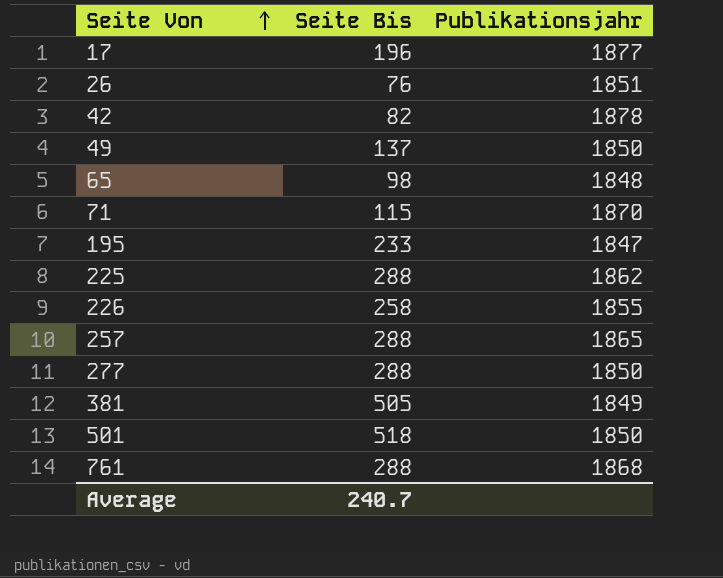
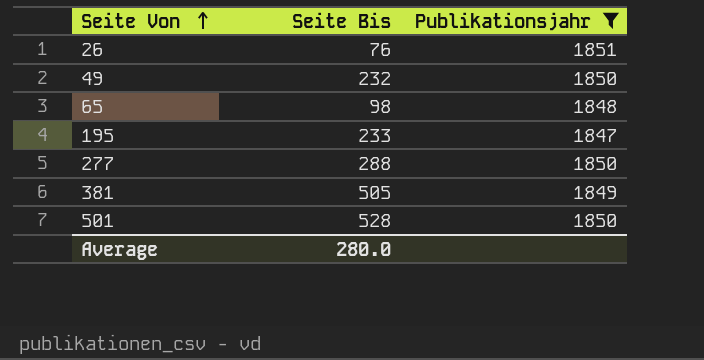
filter: none -> Publikationsjahr <= 1851
49 | Seite Bis: 137 -> 232
501 | Seite Bis: 518 -> 528
Average | Seite Bis: 240.7 -> 280.0

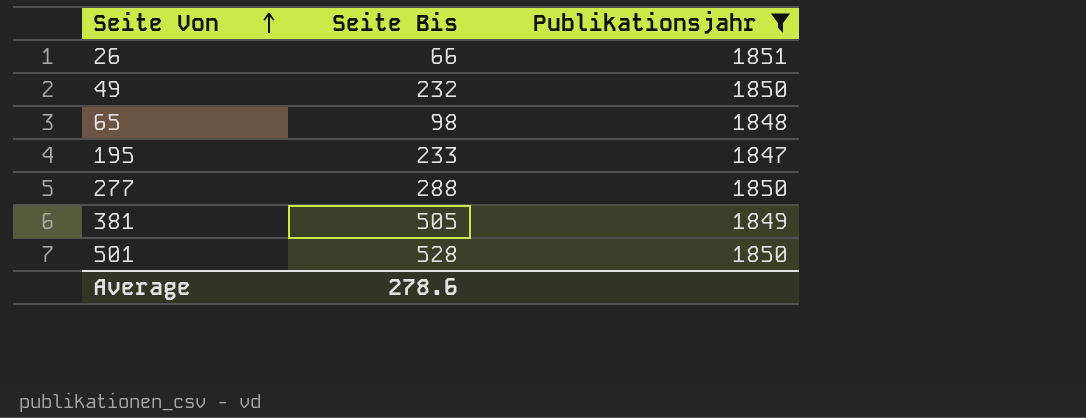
26 | Seite Bis: 76 -> 66
Average | Seite Bis: 280.0 -> 278.6

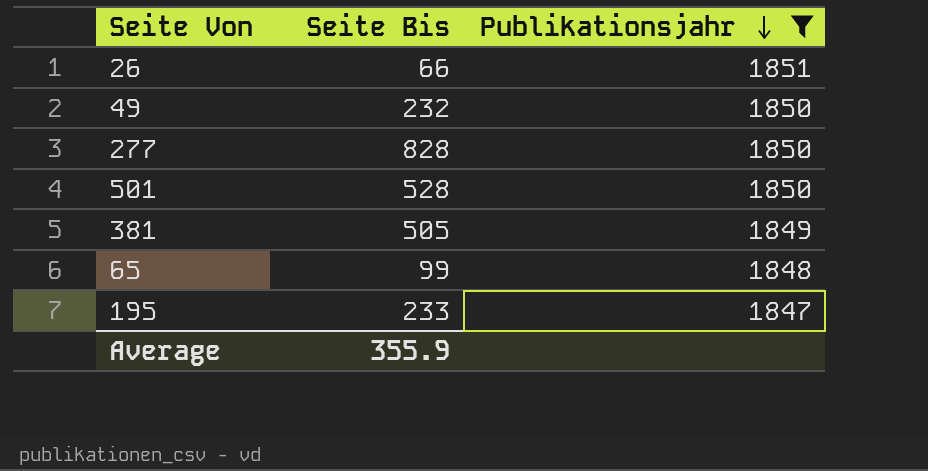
row order: Seite Von ascending -> Publikationsjahr descending
277 | Seite Bis: 288 -> 828
65 | Seite Bis: 98 -> 99
Average | Seite Bis: 278.6 -> 355.9

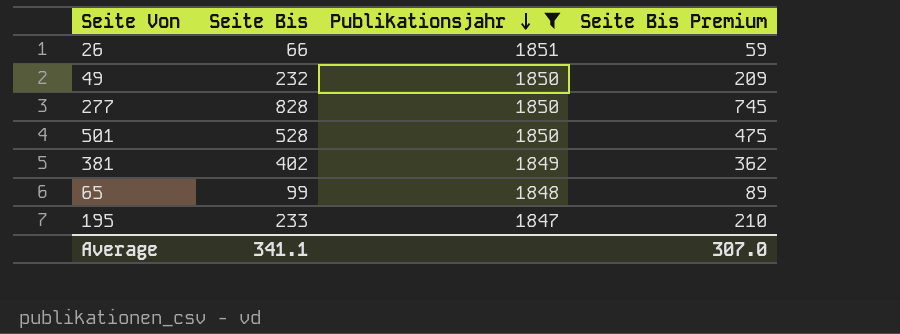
column Seite Bis Premium | formula: none -> [Seite Bis] * 0.9
381 | Seite Bis: 505 -> 402
Average | Seite Bis: 355.9 -> 341.1

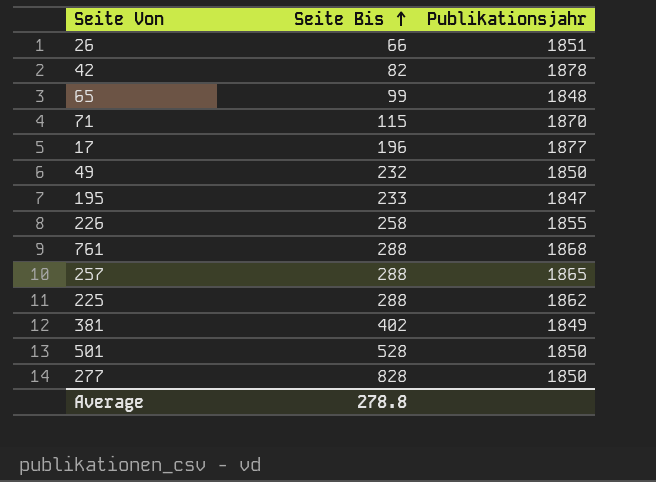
filter: Publikationsjahr <= 1851 -> none
row order: Publikationsjahr descending -> Seite Bis ascending
column Seite Bis Premium | formula: [Seite Bis] * 0.9 -> none
Average | Seite Bis: 341.1 -> 278.8

